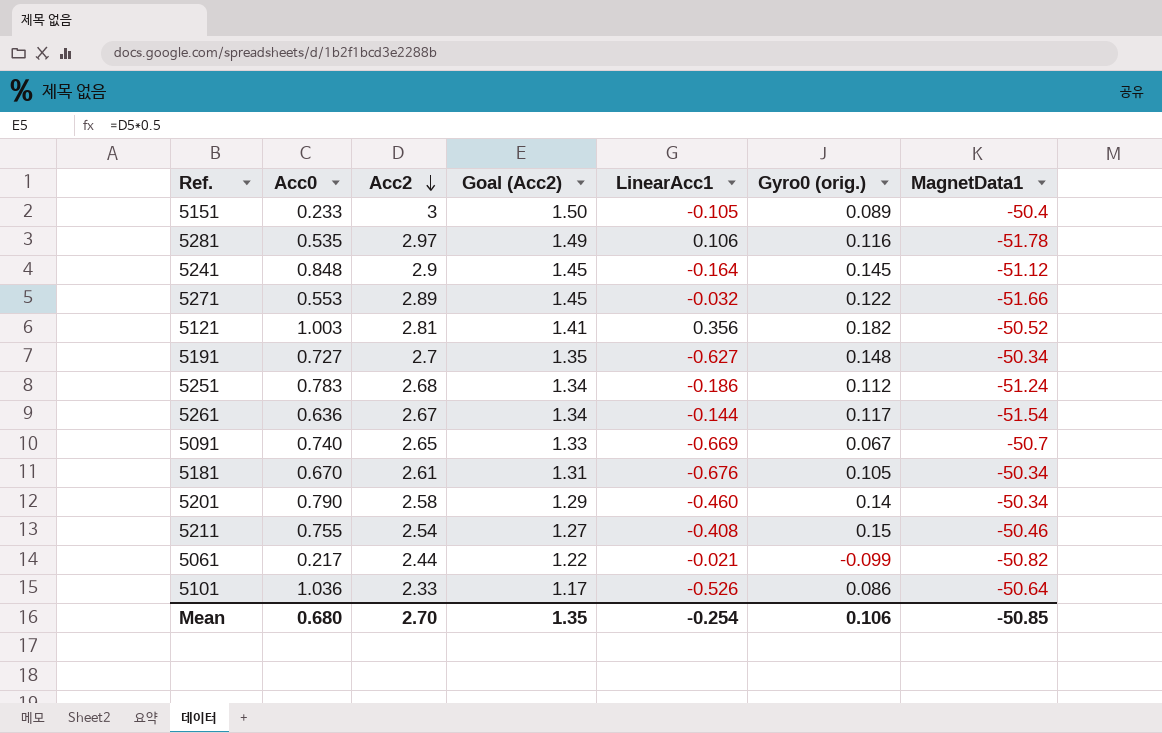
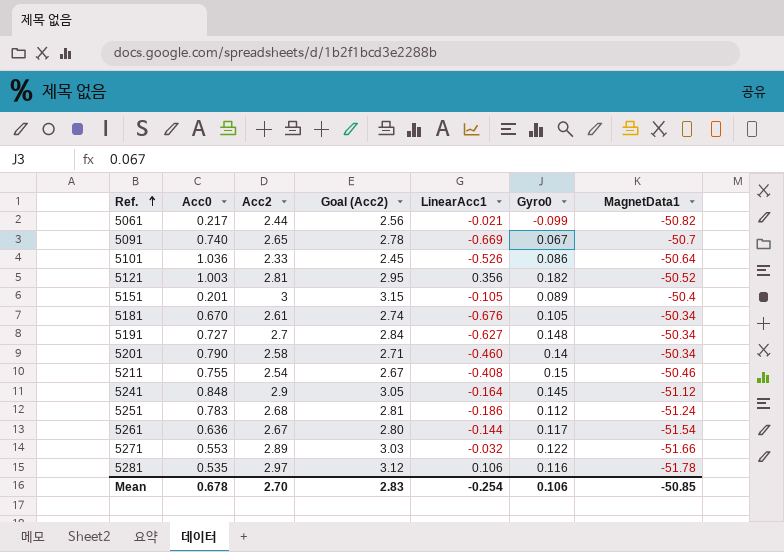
row order: Acc2 descending -> Ref. ascending
column Goal (Acc2) | formula: [Acc2] * 0.5 -> [Acc2] * 1.05
column name: Gyro0 (orig.) -> Gyro0
5151 | Acc0: 0.233 -> 0.201
Mean | Acc0: 0.680 -> 0.678
Mean | Goal (Acc2): 1.35 -> 2.83

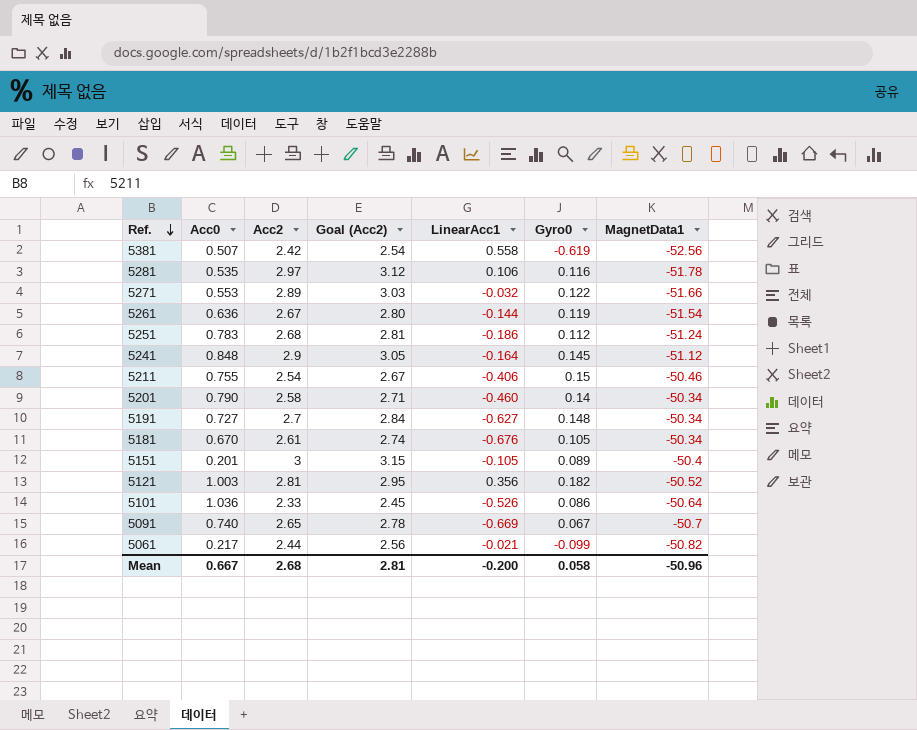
row order: Ref. ascending -> Ref. descending
row 5381: none -> 0.507 | 2.42 | 2.54 | 0.558 | -0.619 | -52.56
5261 | Gyro0: 0.117 -> 0.119
5211 | LinearAcc1: -0.408 -> -0.406
Mean | Acc0: 0.678 -> 0.667
Mean | Acc2: 2.70 -> 2.68
Mean | Goal (Acc2): 2.83 -> 2.81
Mean | LinearAcc1: -0.254 -> -0.200
Mean | Gyro0: 0.106 -> 0.058
Mean | MagnetData1: -50.85 -> -50.96

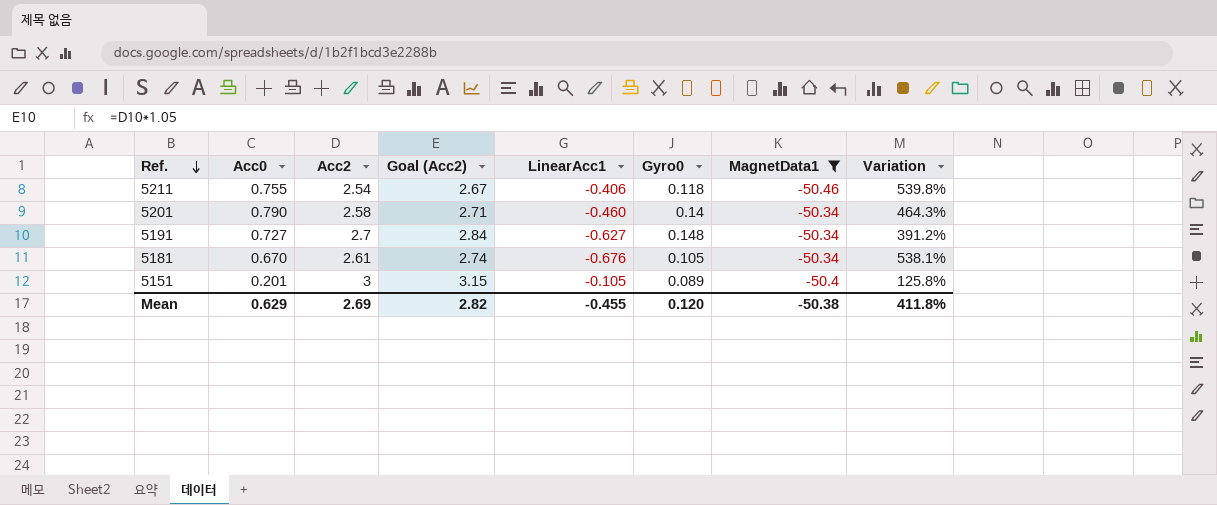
filter: none -> MagnetData1 >= -50.46
column Variation | formula: none -> ([Acc0] - [Gyro0]) / [Gyro0]
5211 | Gyro0: 0.15 -> 0.118
Mean | Acc0: 0.667 -> 0.629
Mean | Acc2: 2.68 -> 2.69
Mean | Goal (Acc2): 2.81 -> 2.82
Mean | LinearAcc1: -0.200 -> -0.455
Mean | Gyro0: 0.058 -> 0.120
Mean | MagnetData1: -50.96 -> -50.38

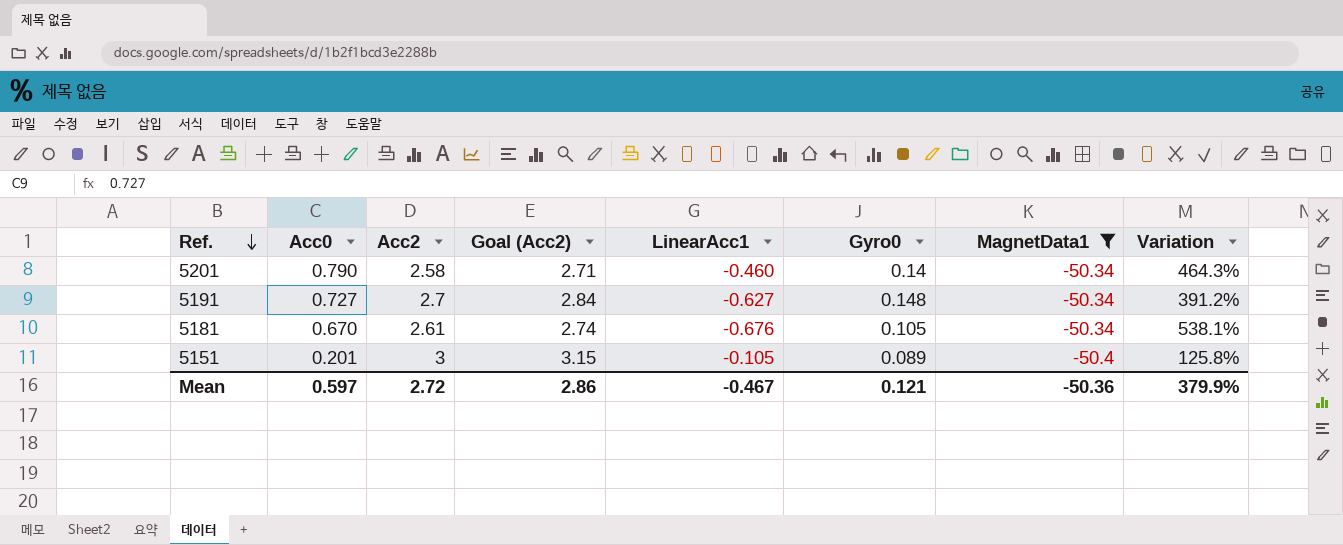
row 5211: 0.755 | 2.54 | 2.67 | -0.406 | 0.118 | -50.46 | 539.8% -> none
Mean | Acc0: 0.629 -> 0.597
Mean | Acc2: 2.69 -> 2.72
Mean | Goal (Acc2): 2.82 -> 2.86
Mean | LinearAcc1: -0.455 -> -0.467
Mean | Gyro0: 0.120 -> 0.121
Mean | MagnetData1: -50.38 -> -50.36
Mean | Variation: 411.8% -> 379.9%

